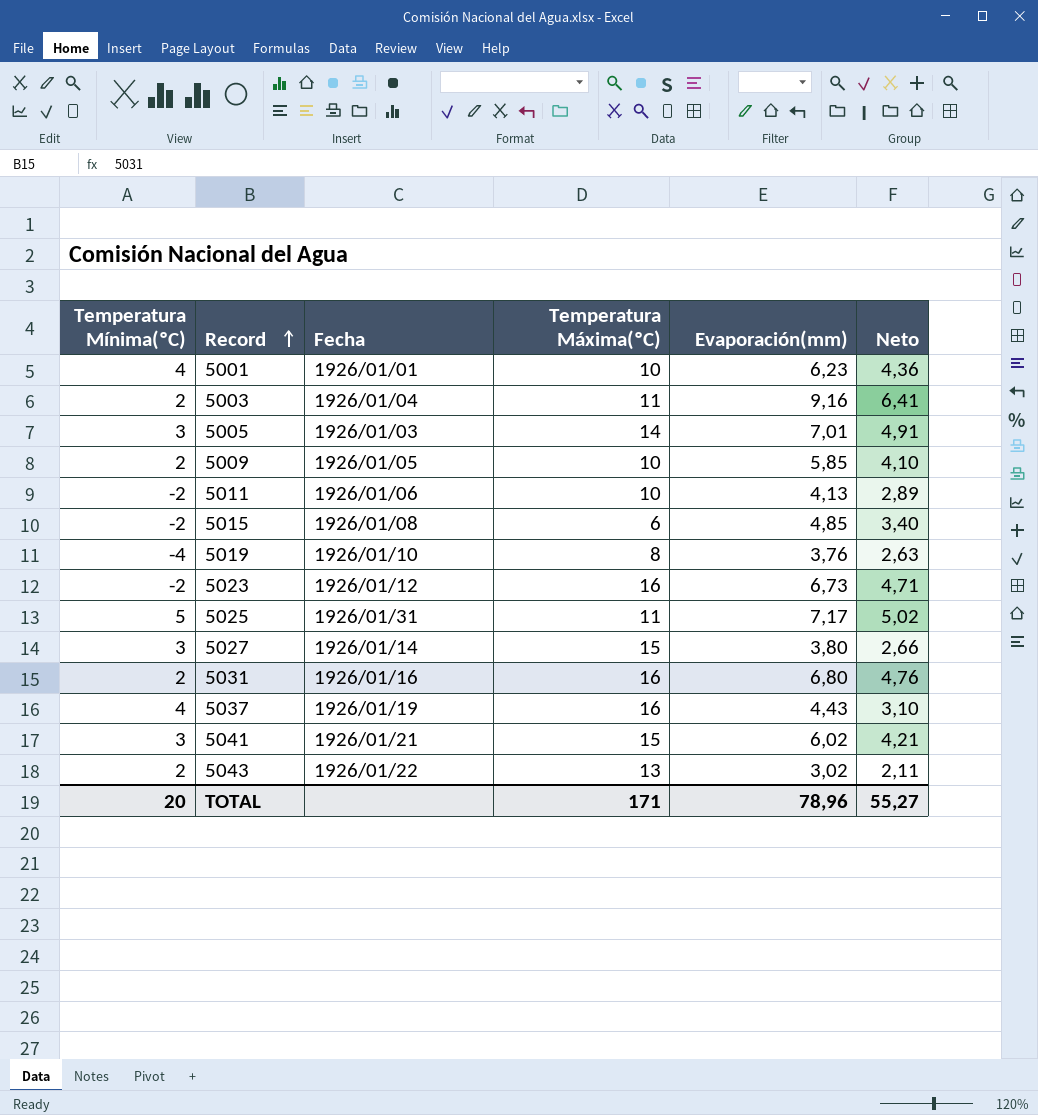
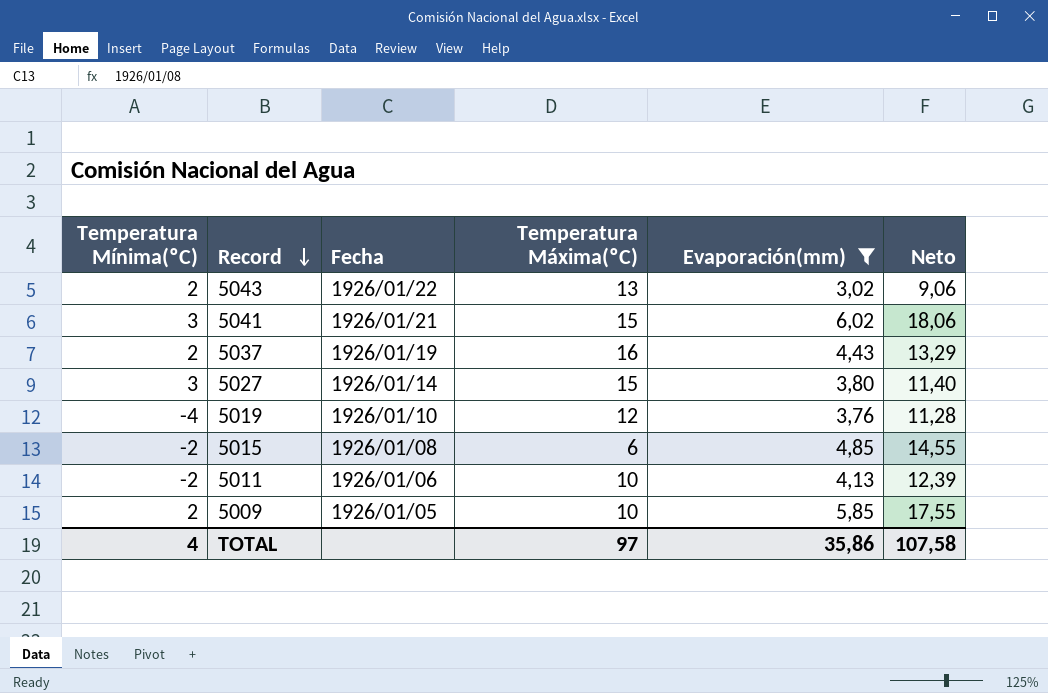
filter: none -> Evaporación(mm) <= 6,02
row order: Record ascending -> Record descending
column Neto | formula: [Evaporación(mm)] * 0,7 -> [Evaporación(mm)] * 3
5037 | Temperatura Mínima(ºC): 4 -> 2
5019 | Temperatura Máxima(ºC): 8 -> 12
TOTAL | Temperatura Mínima(ºC): 20 -> 4
TOTAL | Temperatura Máxima(ºC): 171 -> 97
TOTAL | Evaporación(mm): 78,96 -> 35,86
TOTAL | Neto: 55,27 -> 107,58

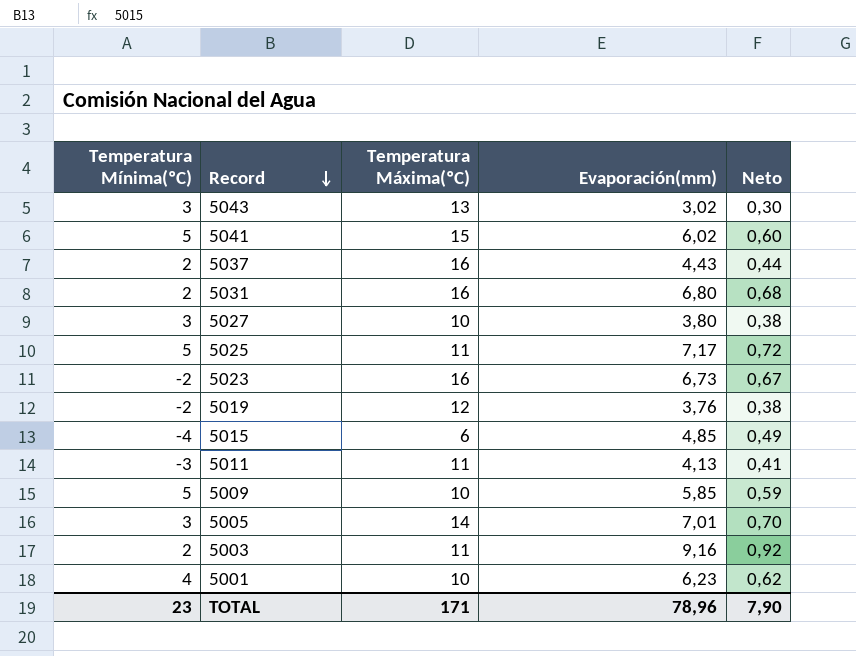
filter: Evaporación(mm) <= 6,02 -> none
column Fecha | position: 3 -> none
column Neto | formula: [Evaporación(mm)] * 3 -> [Evaporación(mm)] * 0,1
5043 | Temperatura Mínima(ºC): 2 -> 3
5041 | Temperatura Mínima(ºC): 3 -> 5
5027 | Temperatura Máxima(ºC): 15 -> 10
5019 | Temperatura Mínima(ºC): -4 -> -2
5015 | Temperatura Mínima(ºC): -2 -> -4
5011 | Temperatura Mínima(ºC): -2 -> -3
5011 | Temperatura Máxima(ºC): 10 -> 11
5009 | Temperatura Mínima(ºC): 2 -> 5
TOTAL | Temperatura Mínima(ºC): 4 -> 23
TOTAL | Temperatura Máxima(ºC): 97 -> 171
TOTAL | Evaporación(mm): 35,86 -> 78,96
TOTAL | Neto: 107,58 -> 7,90

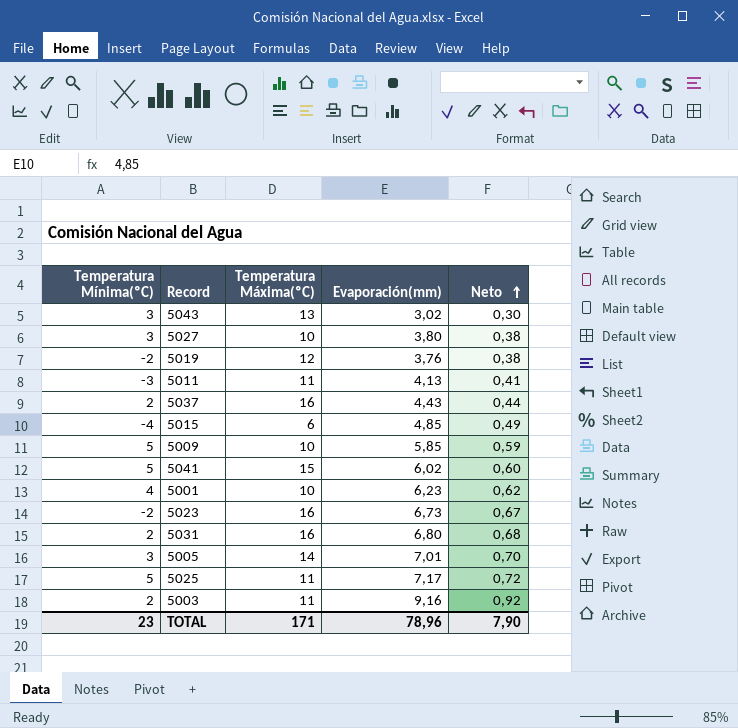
row order: Record descending -> Neto ascending

